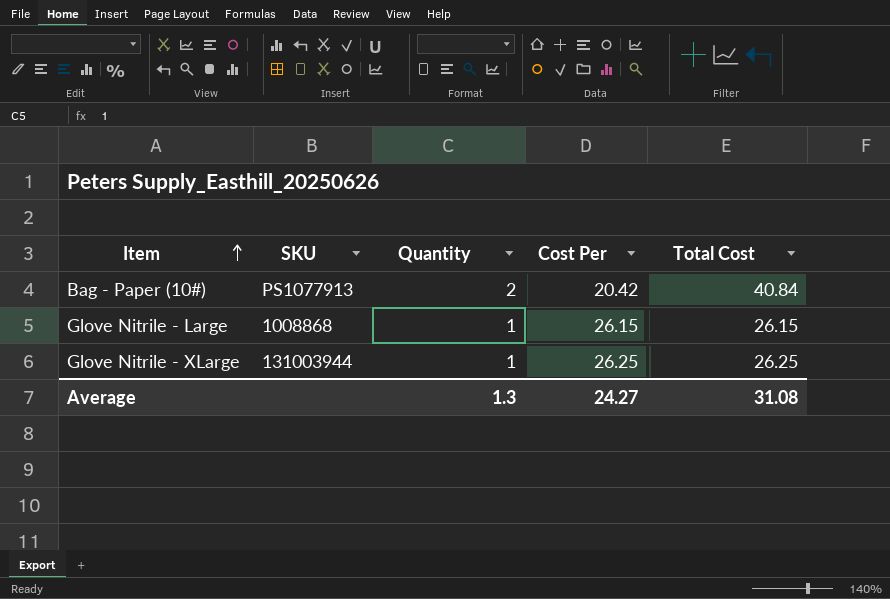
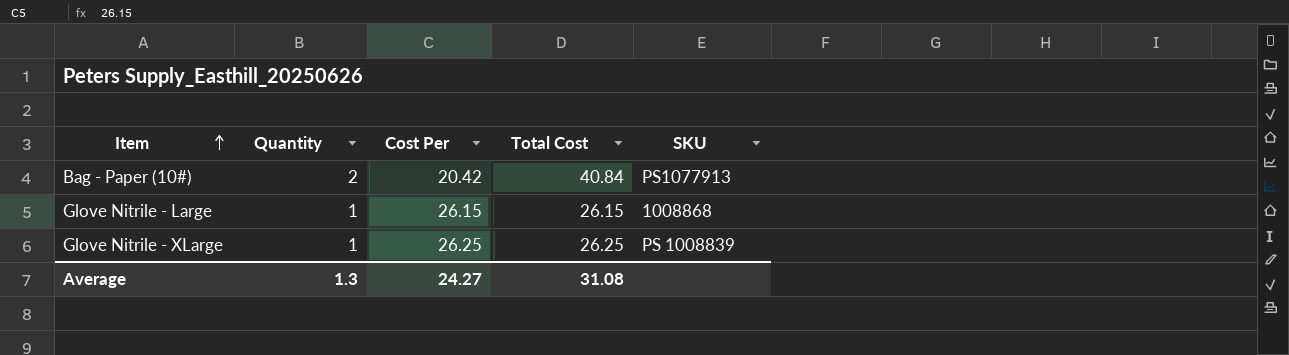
column SKU | position: 2 -> 5
Glove Nitrile - XLarge | SKU: 131003944 -> PS 1008839

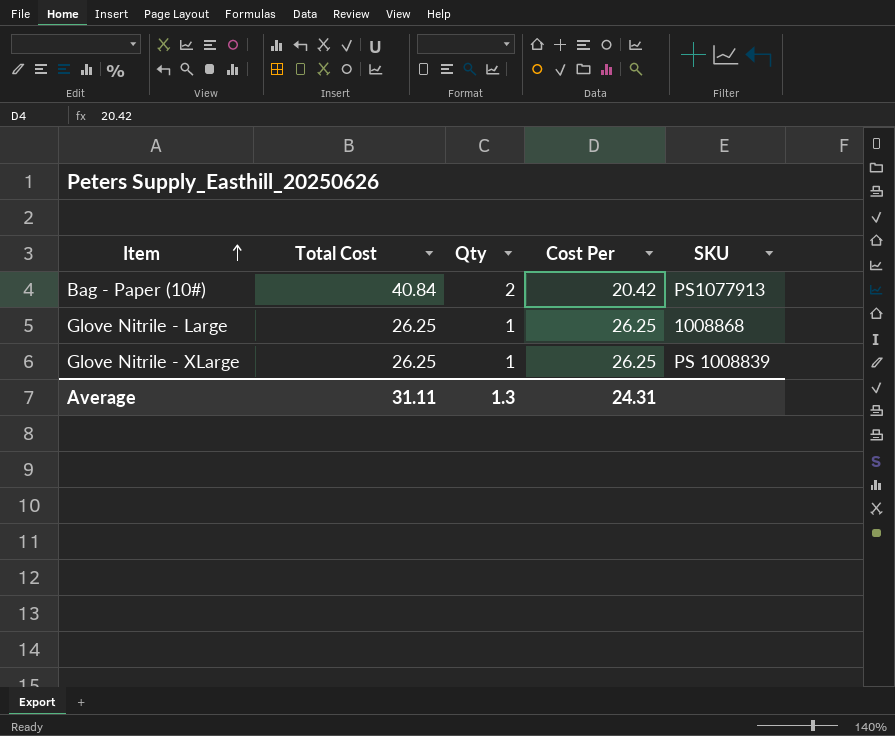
column Total Cost | position: 4 -> 2
column name: Quantity -> Qty
Glove Nitrile - Large | Total Cost: 26.15 -> 26.25
Glove Nitrile - Large | Cost Per: 26.15 -> 26.25
Average | Total Cost: 31.08 -> 31.11
Average | Cost Per: 24.27 -> 24.31

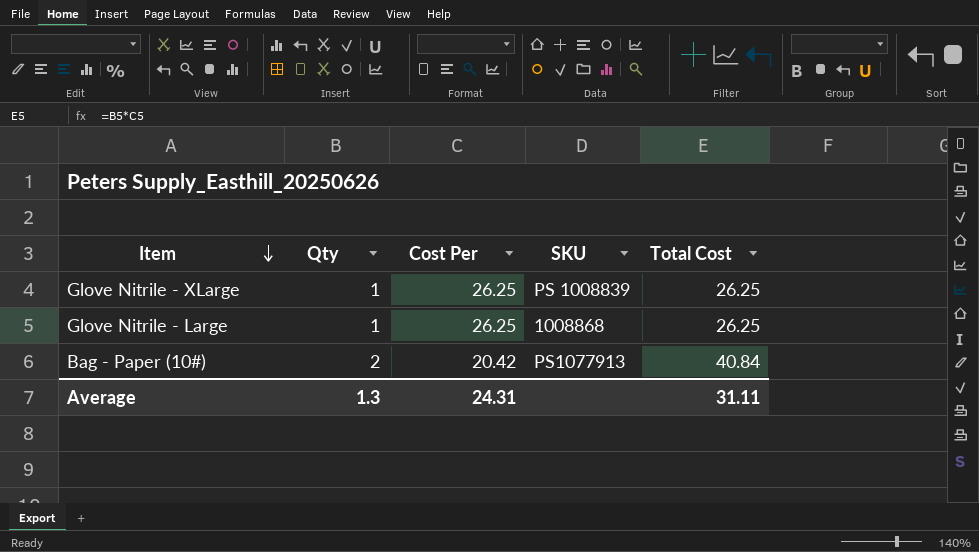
row order: Item ascending -> Item descending
column Total Cost | position: 2 -> 5

